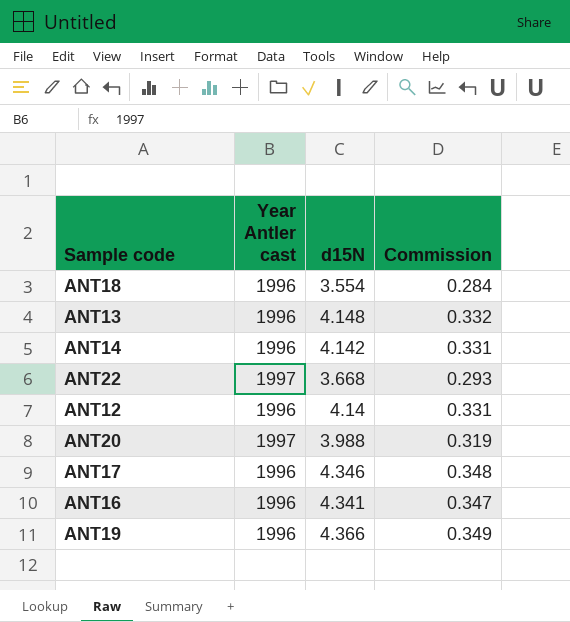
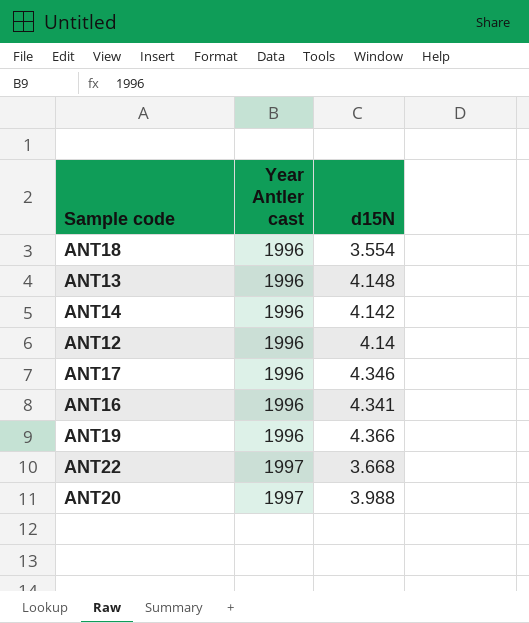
row order: none -> Year Antler cast ascending
column Commission | formula: [d15N] * 0.08 -> none

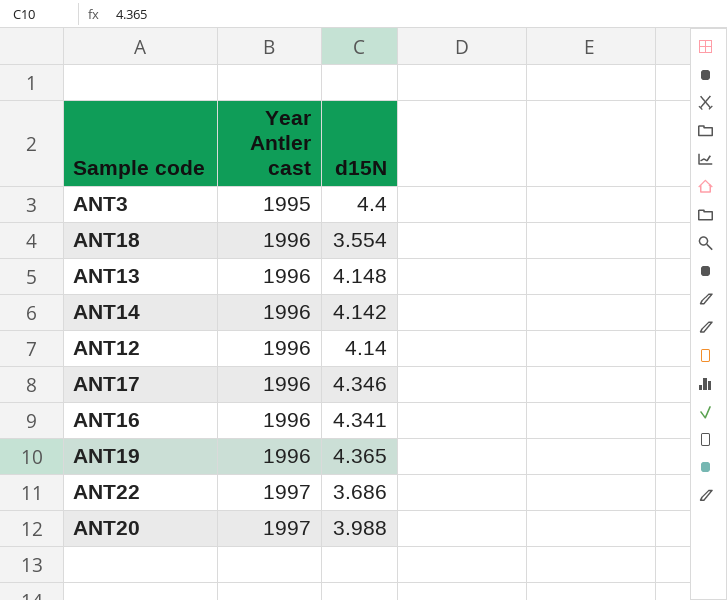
row ANT3: none -> 1995 | 4.4
ANT19 | d15N: 4.366 -> 4.365
ANT22 | d15N: 3.668 -> 3.686

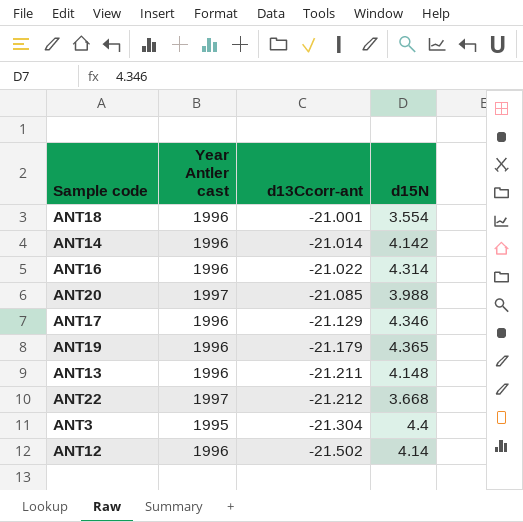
row order: Year Antler cast ascending -> d13Ccorr-ant descending
column d13Ccorr-ant | position: none -> 3
ANT16 | d15N: 4.341 -> 4.314
ANT22 | d15N: 3.686 -> 3.668

